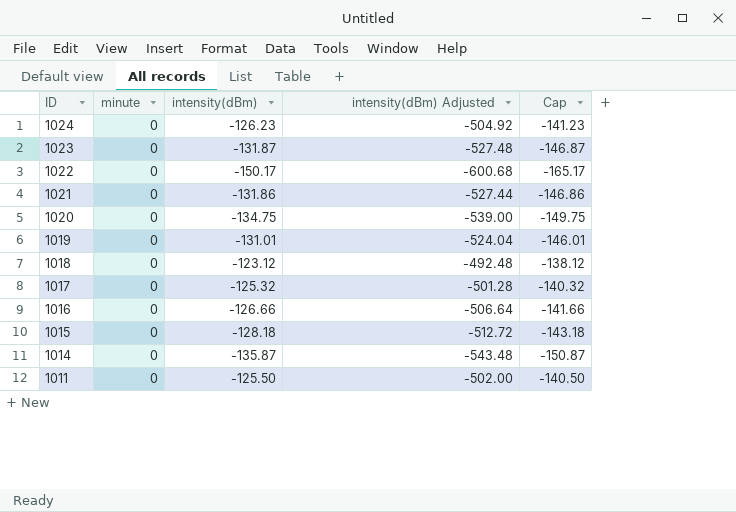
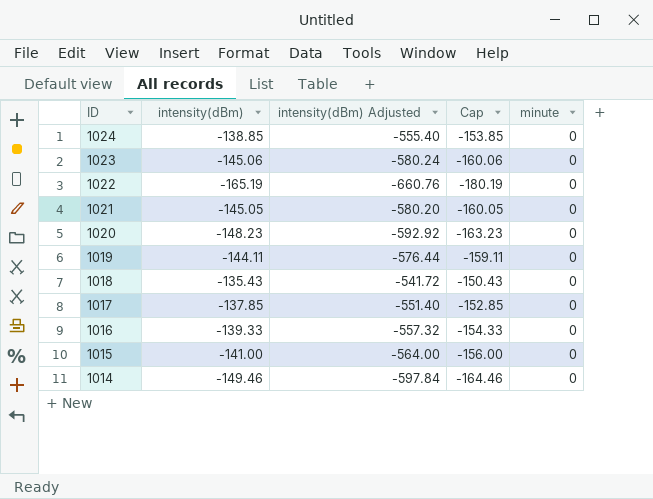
column minute | position: 2 -> 5
row 1011: 0 | -125.50 | -502.00 | -140.50 -> none
1024 | intensity(dBm): -126.23 -> -138.85
1024 | intensity(dBm) Adjusted: -504.92 -> -555.40
1024 | Cap: -141.23 -> -153.85
1023 | intensity(dBm): -131.87 -> -145.06
1023 | intensity(dBm) Adjusted: -527.48 -> -580.24
1023 | Cap: -146.87 -> -160.06
1022 | intensity(dBm): -150.17 -> -165.19
1022 | intensity(dBm) Adjusted: -600.68 -> -660.76
1022 | Cap: -165.17 -> -180.19
1021 | intensity(dBm): -131.86 -> -145.05
1021 | intensity(dBm) Adjusted: -527.44 -> -580.20
1021 | Cap: -146.86 -> -160.05
1020 | intensity(dBm): -134.75 -> -148.23
1020 | intensity(dBm) Adjusted: -539.00 -> -592.92
1020 | Cap: -149.75 -> -163.23
1019 | intensity(dBm): -131.01 -> -144.11
1019 | intensity(dBm) Adjusted: -524.04 -> -576.44
1019 | Cap: -146.01 -> -159.11
1018 | intensity(dBm): -123.12 -> -135.43
1018 | intensity(dBm) Adjusted: -492.48 -> -541.72
1018 | Cap: -138.12 -> -150.43
1017 | intensity(dBm): -125.32 -> -137.85
1017 | intensity(dBm) Adjusted: -501.28 -> -551.40
1017 | Cap: -140.32 -> -152.85
1016 | intensity(dBm): -126.66 -> -139.33
1016 | intensity(dBm) Adjusted: -506.64 -> -557.32
1016 | Cap: -141.66 -> -154.33
1015 | intensity(dBm): -128.18 -> -141.00
1015 | intensity(dBm) Adjusted: -512.72 -> -564.00
1015 | Cap: -143.18 -> -156.00
1014 | intensity(dBm): -135.87 -> -149.46
1014 | intensity(dBm) Adjusted: -543.48 -> -597.84
1014 | Cap: -150.87 -> -164.46

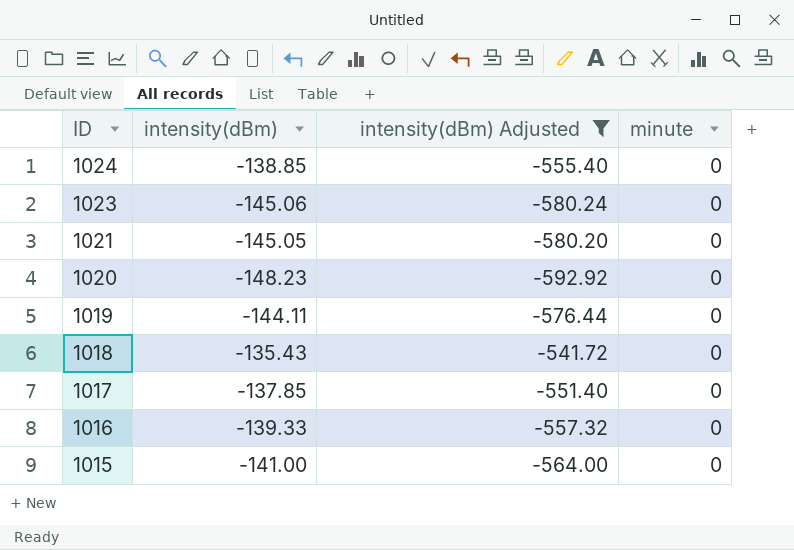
filter: none -> intensity(dBm) Adjusted >= -592.92
column Cap | formula: [intensity(dBm)] - 15 -> none

